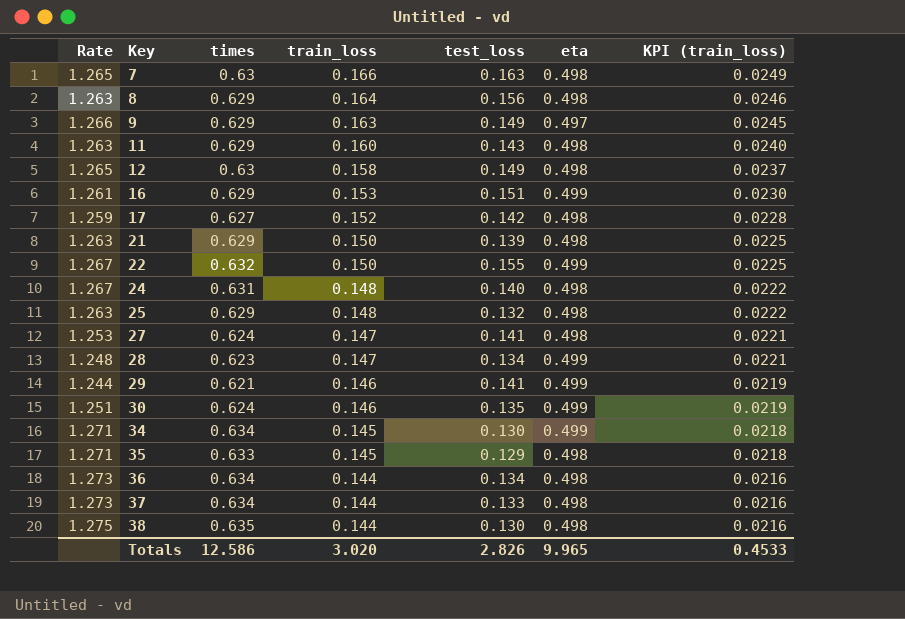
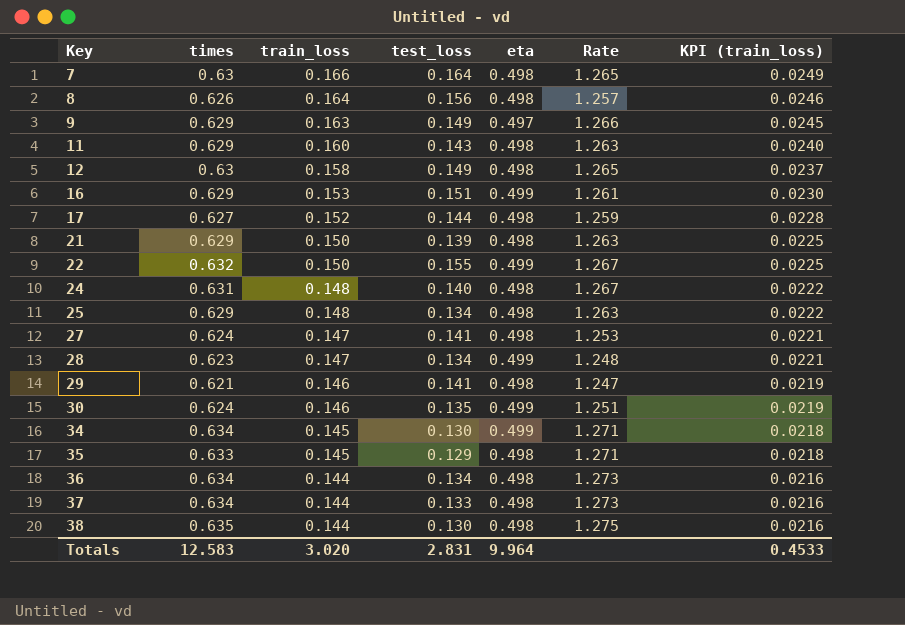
column Rate | position: 1 -> 6
7 | test_loss: 0.163 -> 0.164
8 | times: 0.629 -> 0.626
8 | Rate: 1.263 -> 1.257
17 | test_loss: 0.142 -> 0.144
25 | test_loss: 0.132 -> 0.134
29 | eta: 0.499 -> 0.498
29 | Rate: 1.244 -> 1.247
Totals | times: 12.586 -> 12.583
Totals | test_loss: 2.826 -> 2.831
Totals | eta: 9.965 -> 9.964

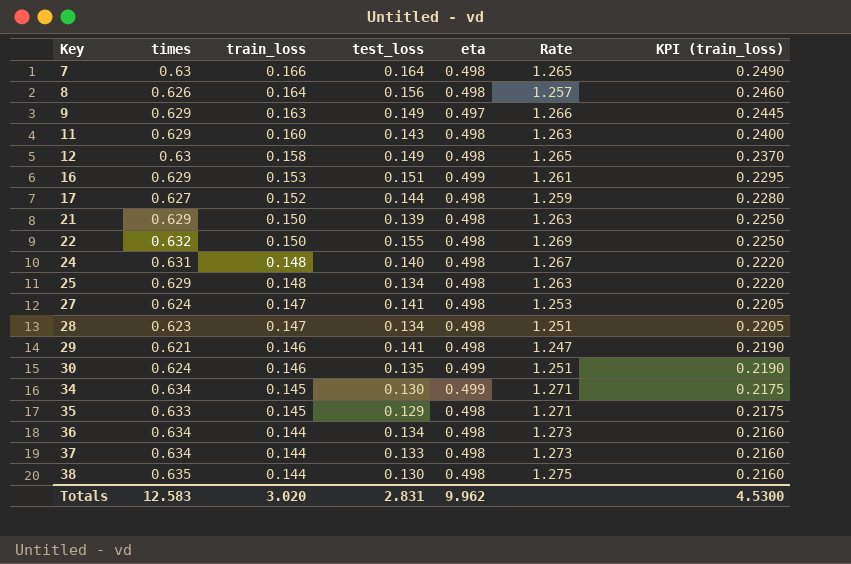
column KPI (train_loss) | formula: [train_loss] * 0.15 -> [train_loss] * 1.5
22 | eta: 0.499 -> 0.498
22 | Rate: 1.267 -> 1.269
28 | eta: 0.499 -> 0.498
28 | Rate: 1.248 -> 1.251
Totals | eta: 9.964 -> 9.962
Totals | KPI (train_loss): 0.4533 -> 4.5300

